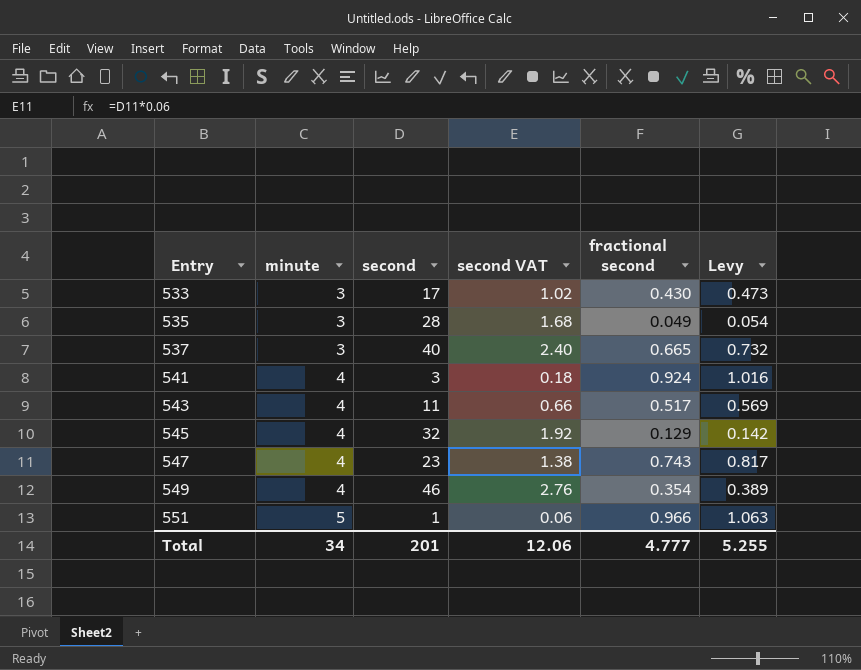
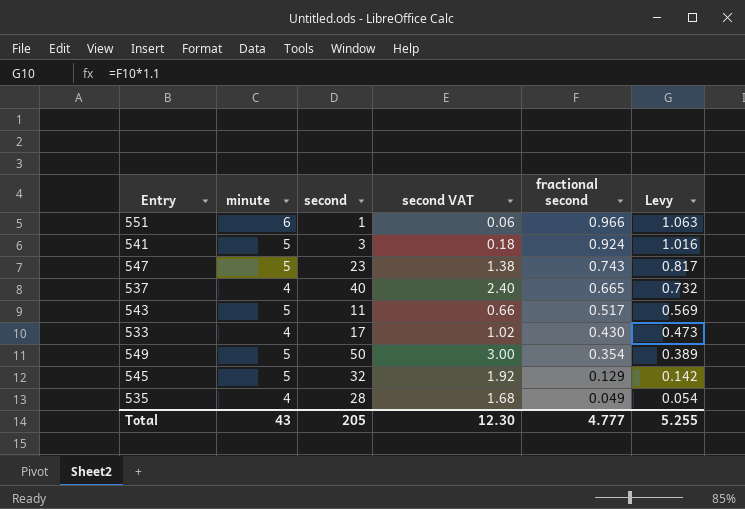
row order: Entry ascending -> fractional second descending
551 | minute: 5 -> 6
541 | minute: 4 -> 5
547 | minute: 4 -> 5
537 | minute: 3 -> 4
543 | minute: 4 -> 5
533 | minute: 3 -> 4
549 | minute: 4 -> 5
549 | second: 46 -> 50
549 | second VAT: 2.76 -> 3.00
545 | minute: 4 -> 5
535 | minute: 3 -> 4
Total | minute: 34 -> 43
Total | second: 201 -> 205
Total | second VAT: 12.06 -> 12.30

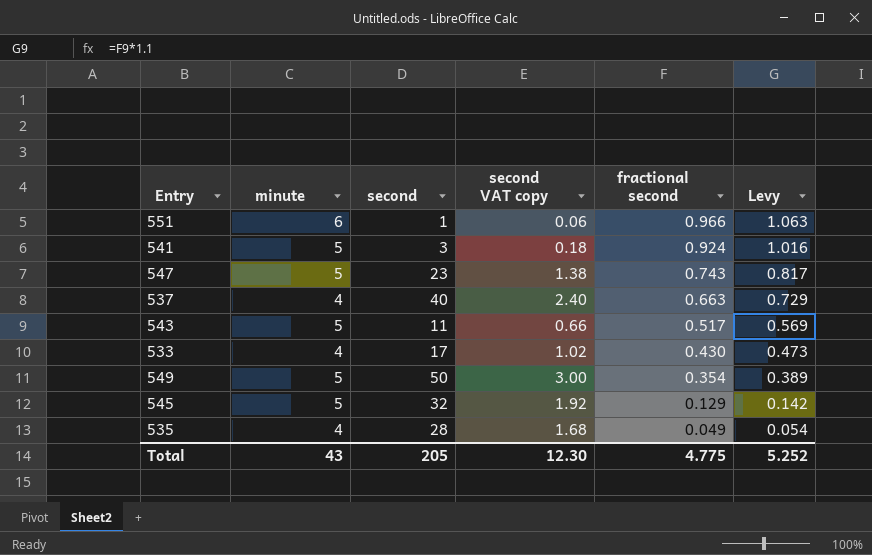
column name: second VAT -> second VAT copy
537 | fractional second: 0.665 -> 0.663
537 | Levy: 0.732 -> 0.729
Total | fractional second: 4.777 -> 4.775
Total | Levy: 5.255 -> 5.252

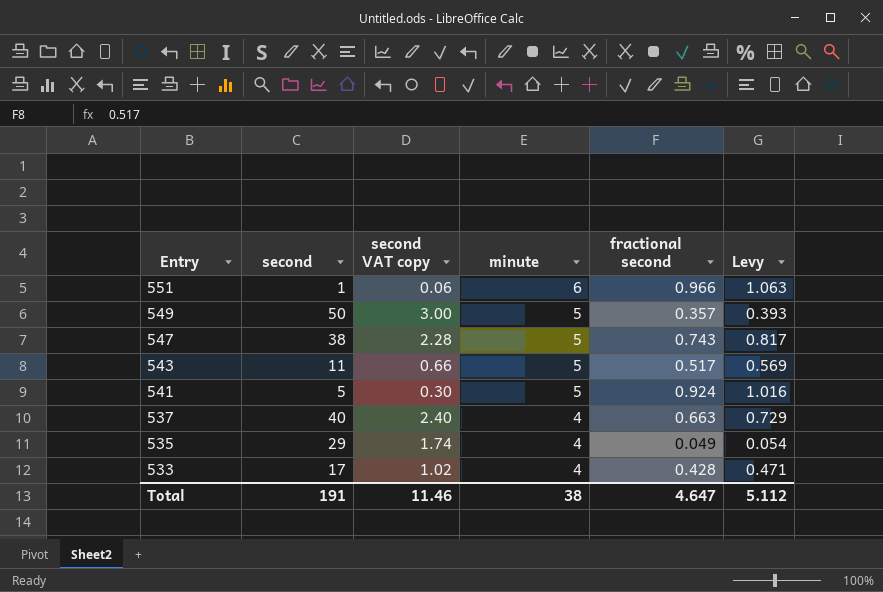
row order: fractional second descending -> Entry descending
column minute | position: 2 -> 4
row 545: 5 | 32 | 1.92 | 0.129 | 0.142 -> none
549 | fractional second: 0.354 -> 0.357
549 | Levy: 0.389 -> 0.393
547 | second: 23 -> 38
547 | second VAT copy: 1.38 -> 2.28
541 | second: 3 -> 5
541 | second VAT copy: 0.18 -> 0.30
535 | second: 28 -> 29
535 | second VAT copy: 1.68 -> 1.74
533 | fractional second: 0.430 -> 0.428
533 | Levy: 0.473 -> 0.471
Total | second: 205 -> 191
Total | second VAT copy: 12.30 -> 11.46
Total | minute: 43 -> 38
Total | fractional second: 4.775 -> 4.647
Total | Levy: 5.252 -> 5.112

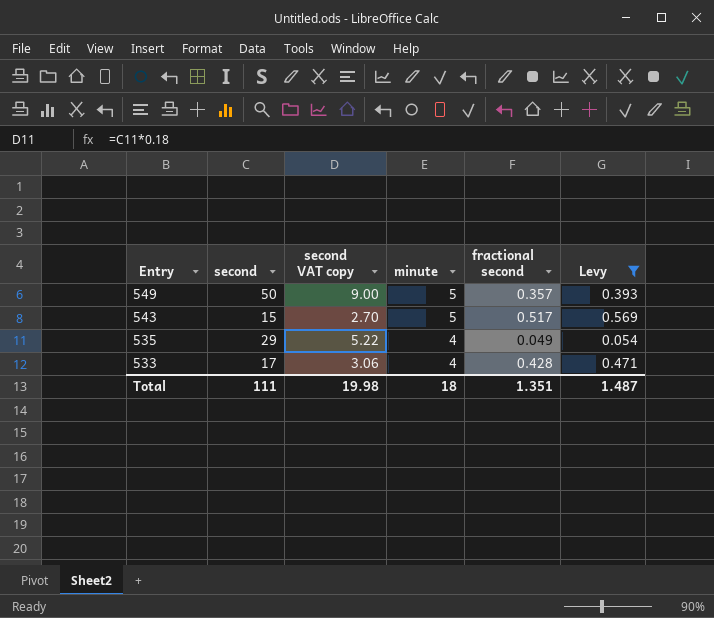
filter: none -> Levy <= 0.569
column second VAT copy | formula: [second] * 0.06 -> [second] * 0.18
543 | second: 11 -> 15
Total | second: 191 -> 111
Total | second VAT copy: 11.46 -> 19.98
Total | minute: 38 -> 18
Total | fractional second: 4.647 -> 1.351
Total | Levy: 5.112 -> 1.487

